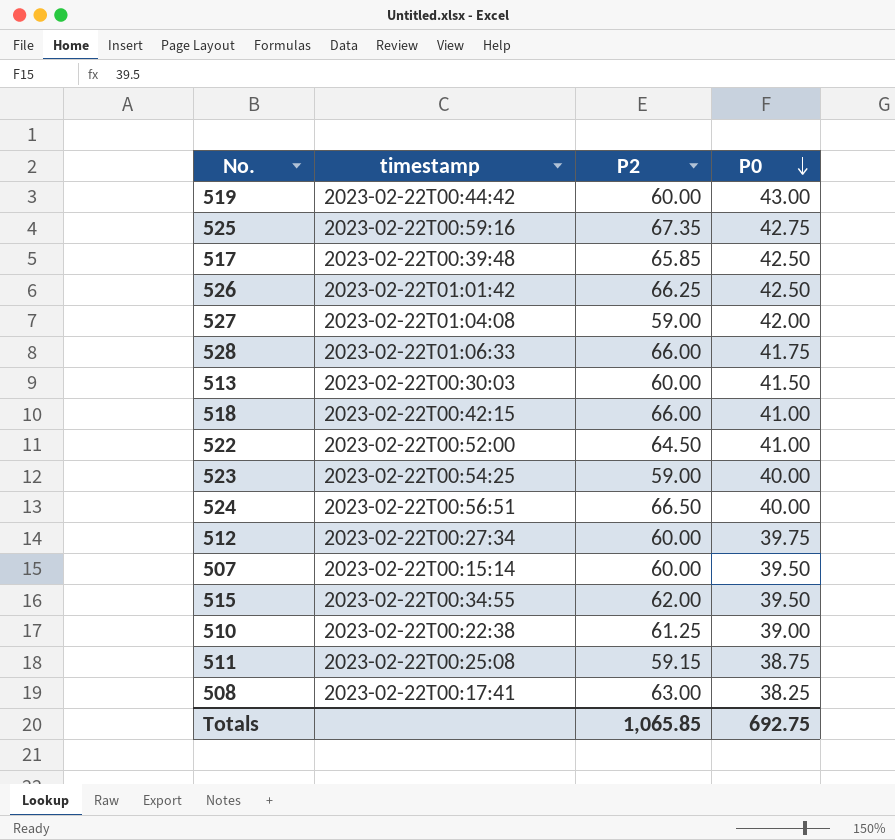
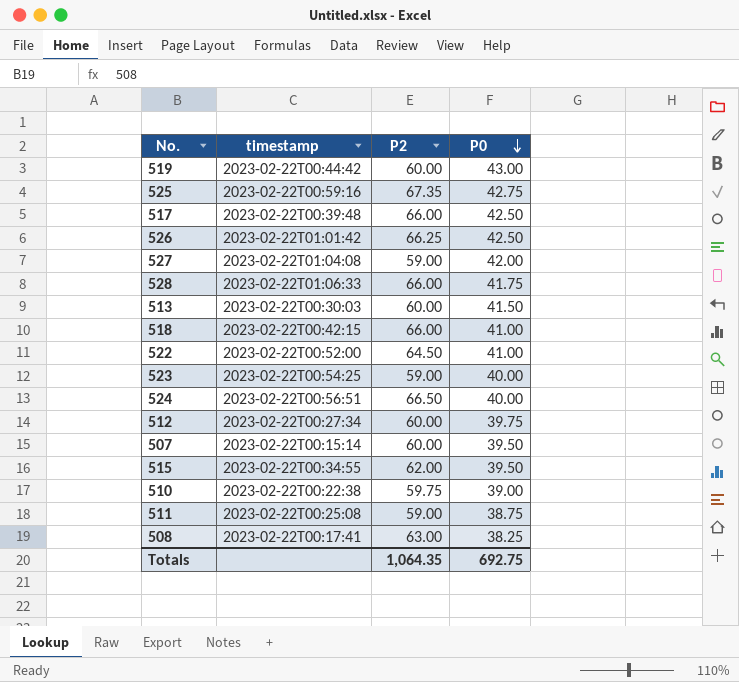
517 | P2: 65.85 -> 66.00
510 | P2: 61.25 -> 59.75
511 | P2: 59.15 -> 59.00
Totals | P2: 1,065.85 -> 1,064.35

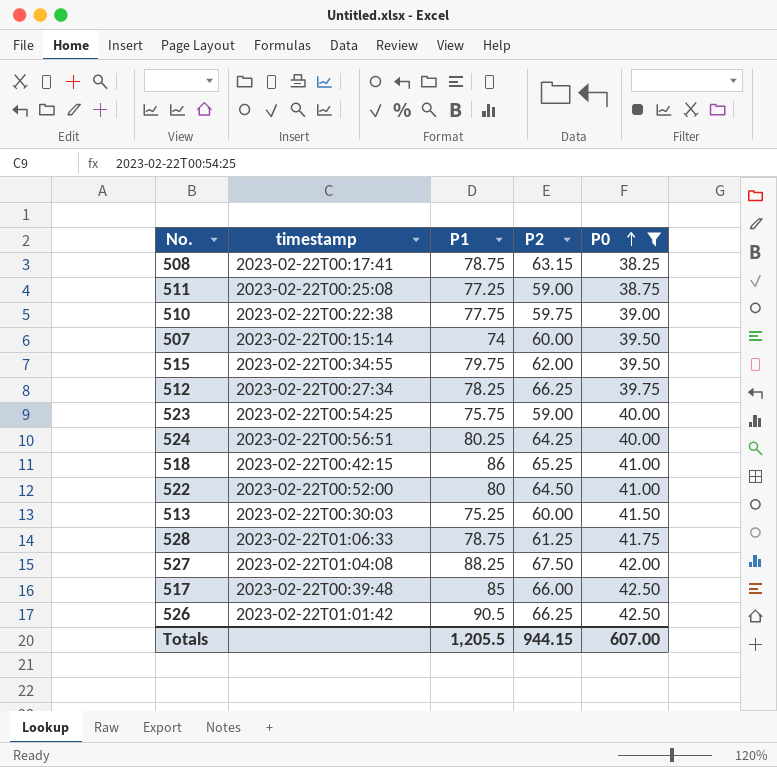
filter: none -> P0 <= 42.50
row order: P0 descending -> P0 ascending
column P1 | position: none -> 3
508 | P2: 63.00 -> 63.15
512 | P2: 60.00 -> 66.25
524 | P2: 66.50 -> 64.25
518 | P2: 66.00 -> 65.25
528 | P2: 66.00 -> 61.25
527 | P2: 59.00 -> 67.50
Totals | P2: 1,064.35 -> 944.15
Totals | P0: 692.75 -> 607.00

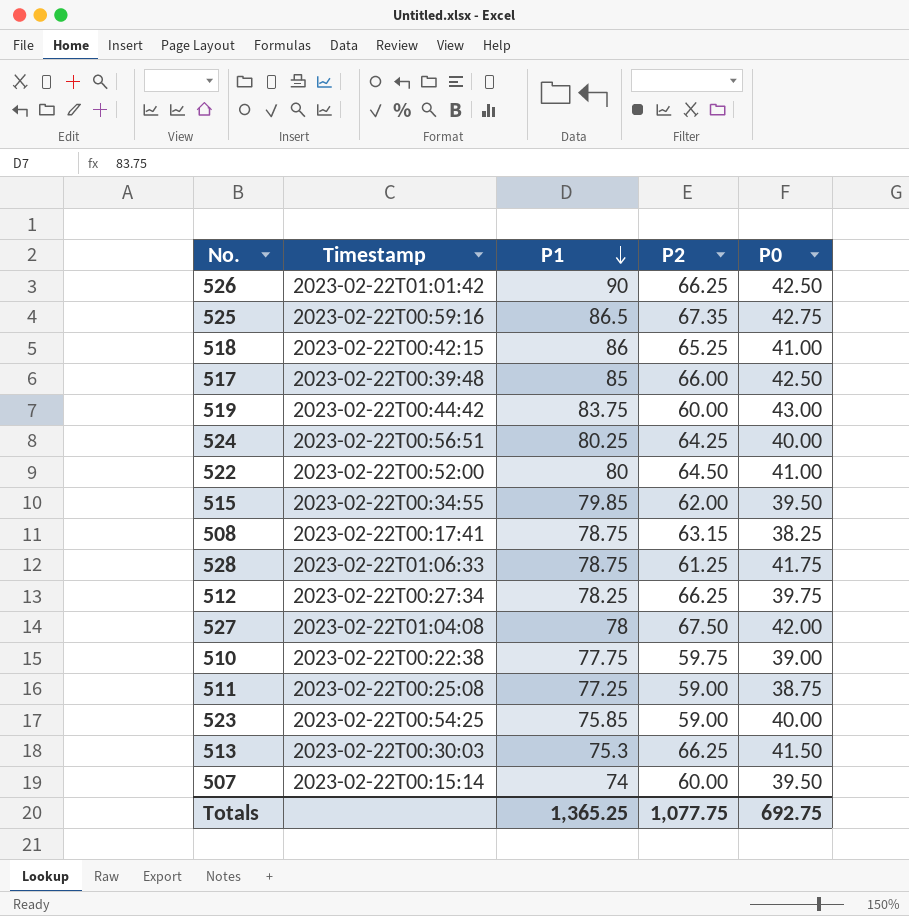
filter: P0 <= 42.50 -> none
row order: P0 ascending -> P1 descending
column name: timestamp -> Timestamp
526 | P1: 90.5 -> 90
515 | P1: 79.75 -> 79.85
527 | P1: 88.25 -> 78
523 | P1: 75.75 -> 75.85
513 | P1: 75.25 -> 75.3
513 | P2: 60.00 -> 66.25
Totals | P1: 1,205.5 -> 1,365.25
Totals | P2: 944.15 -> 1,077.75
Totals | P0: 607.00 -> 692.75

